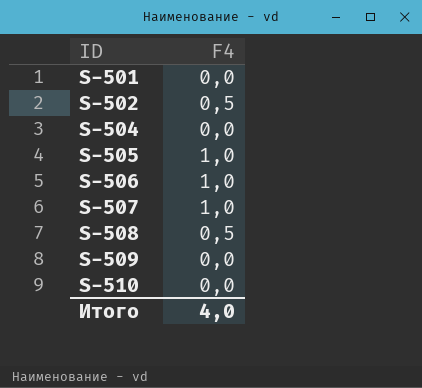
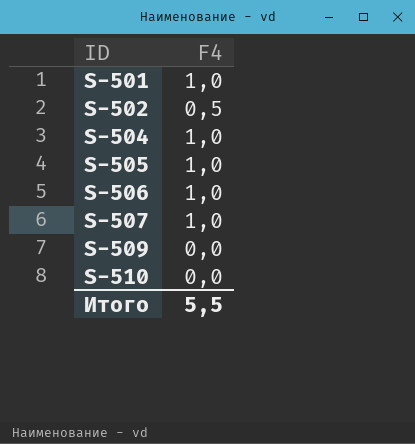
row S-508: 0,5 -> none
S-501 | F4: 0,0 -> 1,0
S-504 | F4: 0,0 -> 1,0
Итого | F4: 4,0 -> 5,5

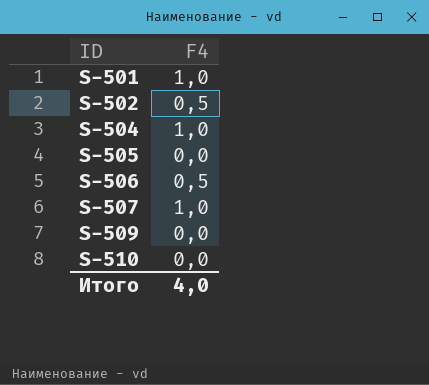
S-505 | F4: 1,0 -> 0,0
S-506 | F4: 1,0 -> 0,5
Итого | F4: 5,5 -> 4,0

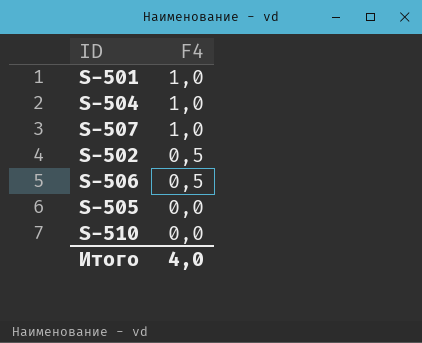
row order: ID ascending -> F4 descending
row S-509: 0,0 -> none

